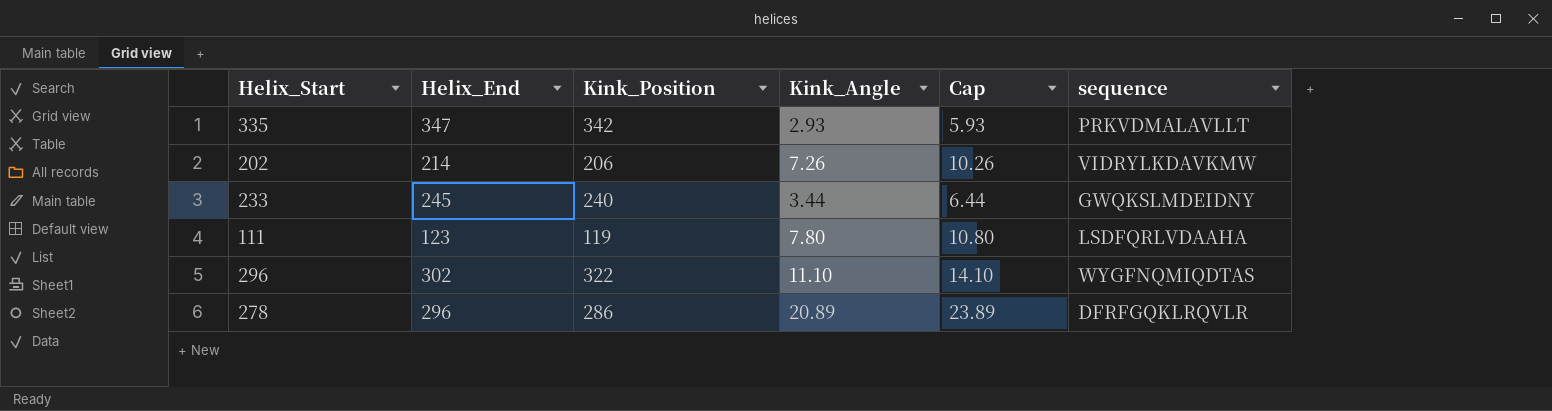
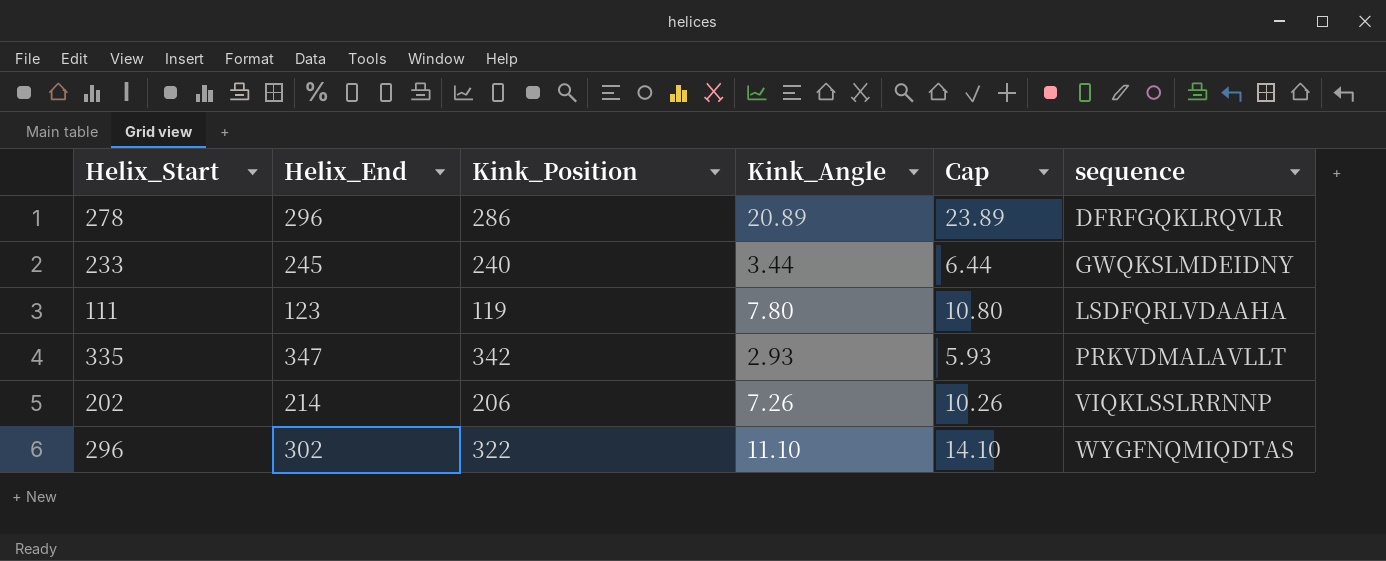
row order: none -> sequence ascending
202 | sequence: VIDRYLKDAVKMW -> VIQKLSSLRRNNP

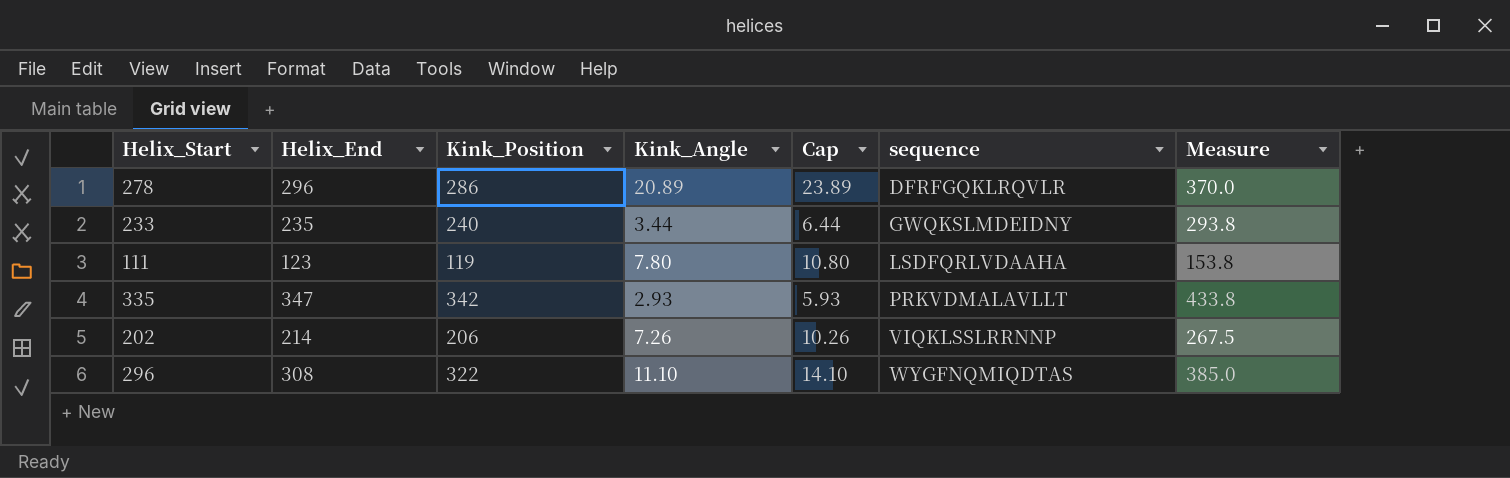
column Measure | formula: none -> [Helix_End] * 1.25
233 | Helix_End: 245 -> 235
296 | Helix_End: 302 -> 308

